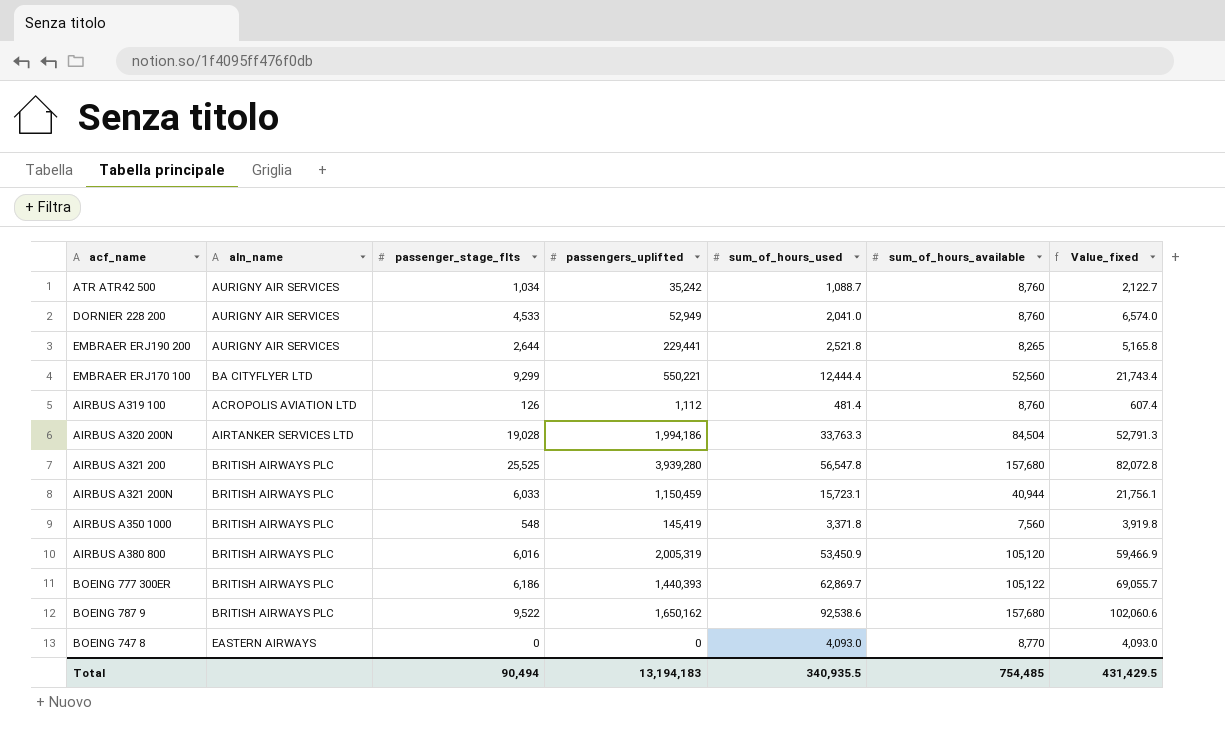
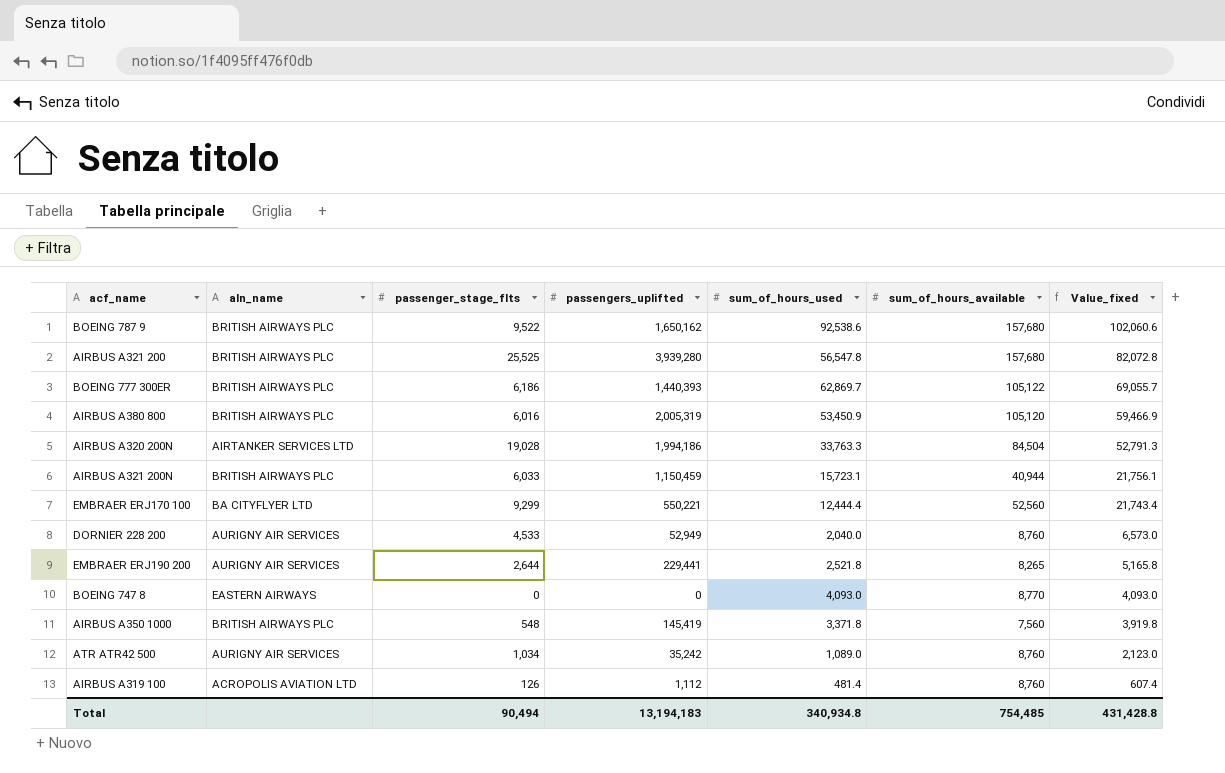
row order: none -> Value_fixed descending
DORNIER 228 200 | sum_of_hours_used: 2,041.0 -> 2,040.0
DORNIER 228 200 | Value_fixed: 6,574.0 -> 6,573.0
ATR ATR42 500 | sum_of_hours_used: 1,088.7 -> 1,089.0
ATR ATR42 500 | Value_fixed: 2,122.7 -> 2,123.0
Total | sum_of_hours_used: 340,935.5 -> 340,934.8
Total | Value_fixed: 431,429.5 -> 431,428.8

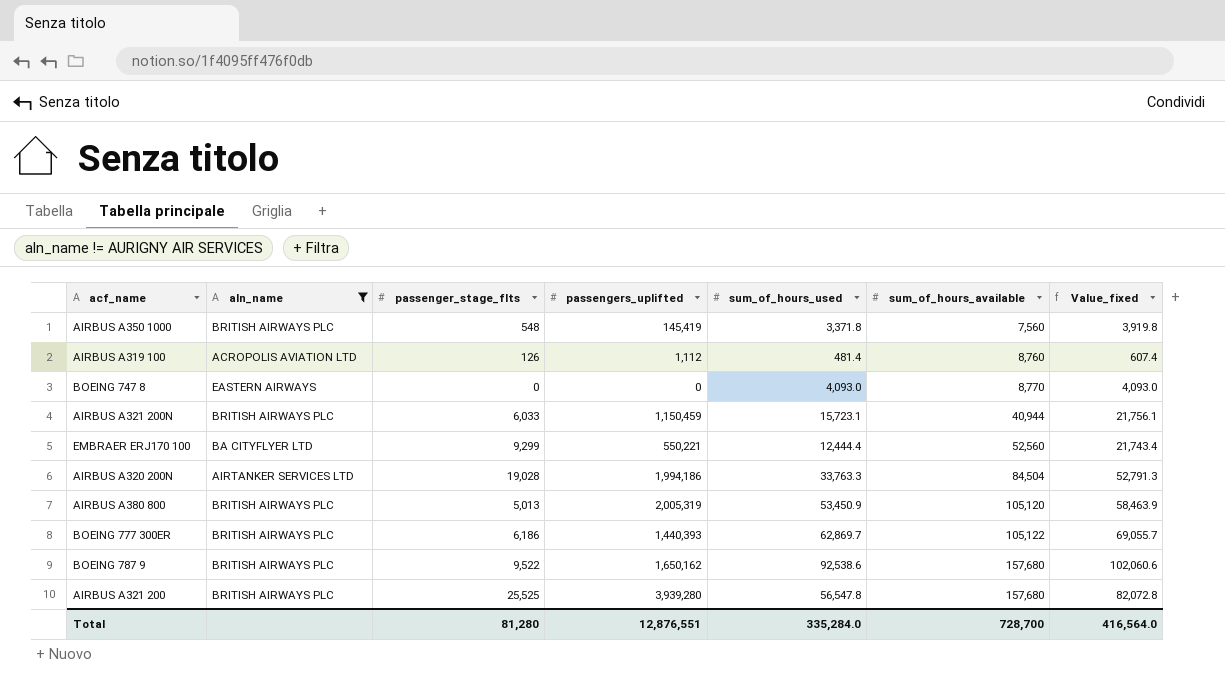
filter: none -> aln_name != AURIGNY AIR SERVICES
row order: Value_fixed descending -> sum_of_hours_available ascending
AIRBUS A380 800 | passenger_stage_flts: 6,016 -> 5,013
AIRBUS A380 800 | Value_fixed: 59,466.9 -> 58,463.9
Total | passenger_stage_flts: 90,494 -> 81,280
Total | passengers_uplifted: 13,194,183 -> 12,876,551
Total | sum_of_hours_used: 340,934.8 -> 335,284.0
Total | sum_of_hours_available: 754,485 -> 728,700
Total | Value_fixed: 431,428.8 -> 416,564.0

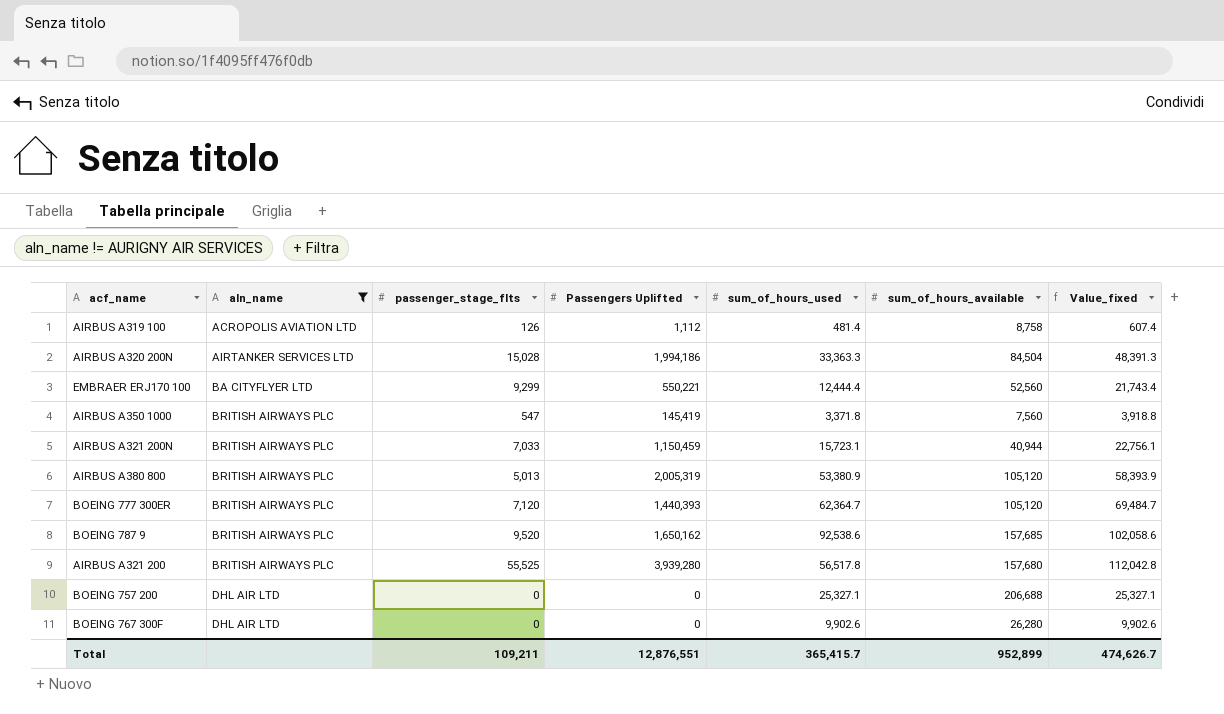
row order: sum_of_hours_available ascending -> aln_name ascending
column name: passengers_uplifted -> Passengers Uplifted
row BOEING 747 8: EASTERN AIRWAYS | 0 | 0 | 4,093.0 | 8,770 | 4,093.0 -> none
AIRBUS A319 100 | sum_of_hours_available: 8,760 -> 8,758
AIRBUS A320 200N | passenger_stage_flts: 19,028 -> 15,028
AIRBUS A320 200N | sum_of_hours_used: 33,763.3 -> 33,363.3
AIRBUS A320 200N | Value_fixed: 52,791.3 -> 48,391.3
AIRBUS A350 1000 | passenger_stage_flts: 548 -> 547
AIRBUS A350 1000 | Value_fixed: 3,919.8 -> 3,918.8
AIRBUS A321 200N | passenger_stage_flts: 6,033 -> 7,033
AIRBUS A321 200N | Value_fixed: 21,756.1 -> 22,756.1
AIRBUS A380 800 | sum_of_hours_used: 53,450.9 -> 53,380.9
AIRBUS A380 800 | Value_fixed: 58,463.9 -> 58,393.9
BOEING 777 300ER | passenger_stage_flts: 6,186 -> 7,120
BOEING 777 300ER | sum_of_hours_used: 62,869.7 -> 62,364.7
BOEING 777 300ER | sum_of_hours_available: 105,122 -> 105,120
BOEING 777 300ER | Value_fixed: 69,055.7 -> 69,484.7
BOEING 787 9 | passenger_stage_flts: 9,522 -> 9,520
BOEING 787 9 | sum_of_hours_available: 157,680 -> 157,685
BOEING 787 9 | Value_fixed: 102,060.6 -> 102,058.6
AIRBUS A321 200 | passenger_stage_flts: 25,525 -> 55,525
AIRBUS A321 200 | sum_of_hours_used: 56,547.8 -> 56,517.8
AIRBUS A321 200 | Value_fixed: 82,072.8 -> 112,042.8
row BOEING 757 200: none -> DHL AIR LTD | 0 | 0 | 25,327.1 | 206,688 | 25,327.1
row BOEING 767 300F: none -> DHL AIR LTD | 0 | 0 | 9,902.6 | 26,280 | 9,902.6
Total | passenger_stage_flts: 81,280 -> 109,211
Total | sum_of_hours_used: 335,284.0 -> 365,415.7
Total | sum_of_hours_available: 728,700 -> 952,899
Total | Value_fixed: 416,564.0 -> 474,626.7

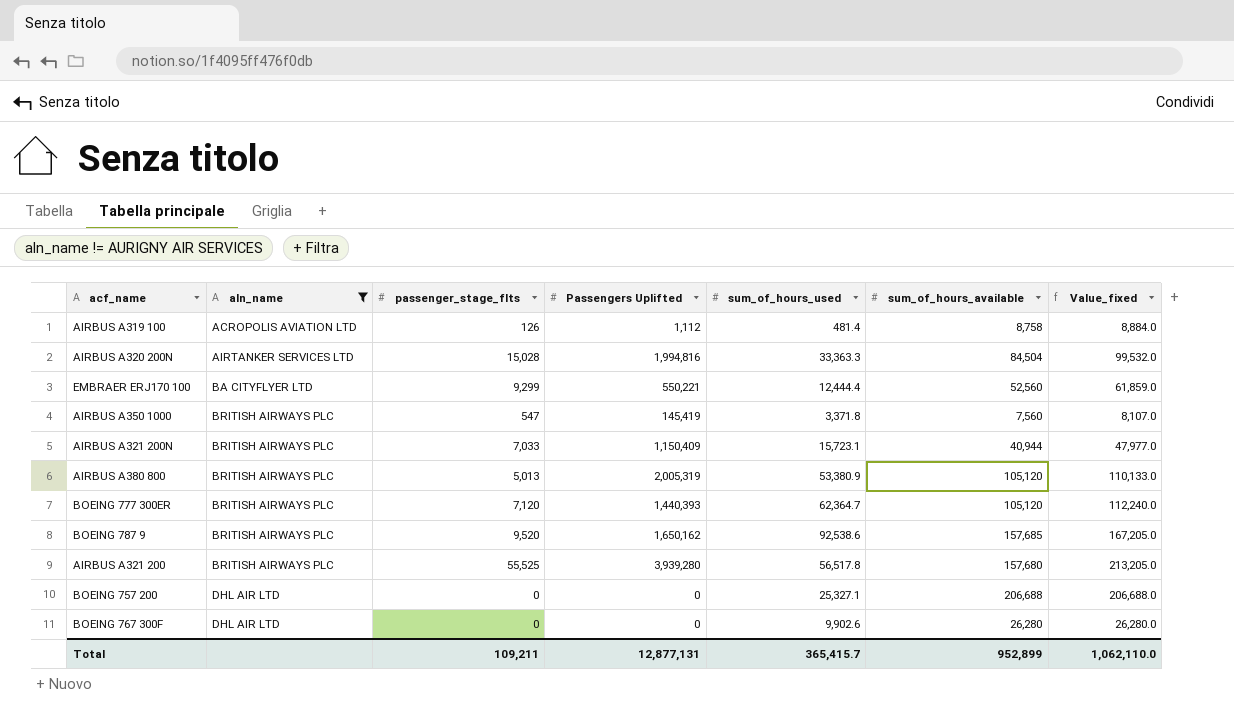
column Value_fixed | formula: [passenger_stage_flts] + [sum_of_hours_used] -> [passenger_stage_flts] + [sum_of_hours_available]
AIRBUS A320 200N | Passengers Uplifted: 1,994,186 -> 1,994,816
AIRBUS A321 200N | Passengers Uplifted: 1,150,459 -> 1,150,409
Total | Passengers Uplifted: 12,876,551 -> 12,877,131
Total | Value_fixed: 474,626.7 -> 1,062,110.0

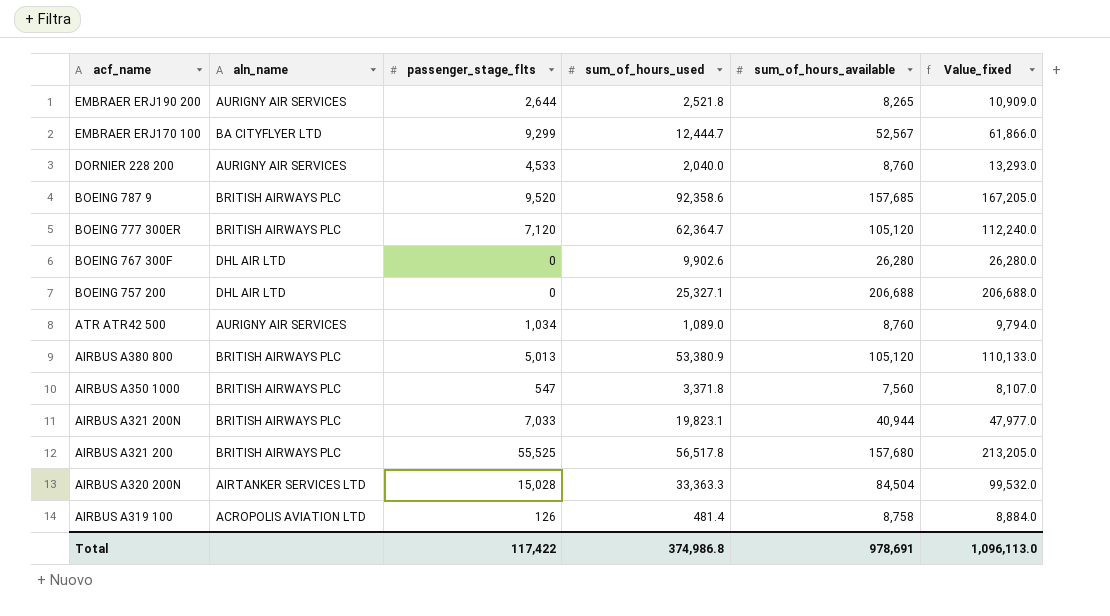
filter: aln_name != AURIGNY AIR SERVICES -> none
row order: aln_name ascending -> acf_name descending
column Passengers Uplifted | position: 4 -> none
EMBRAER ERJ170 100 | sum_of_hours_used: 12,444.4 -> 12,444.7
EMBRAER ERJ170 100 | sum_of_hours_available: 52,560 -> 52,567
EMBRAER ERJ170 100 | Value_fixed: 61,859.0 -> 61,866.0
BOEING 787 9 | sum_of_hours_used: 92,538.6 -> 92,358.6
AIRBUS A321 200N | sum_of_hours_used: 15,723.1 -> 19,823.1
Total | passenger_stage_flts: 109,211 -> 117,422
Total | sum_of_hours_used: 365,415.7 -> 374,986.8
Total | sum_of_hours_available: 952,899 -> 978,691
Total | Value_fixed: 1,062,110.0 -> 1,096,113.0

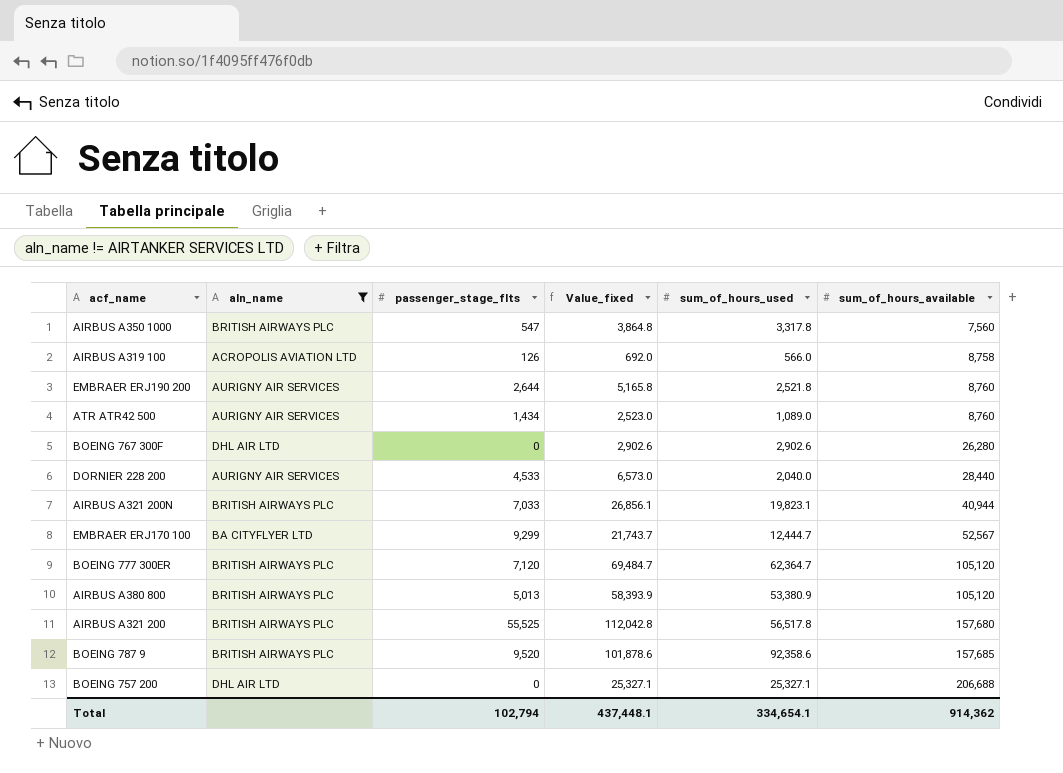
filter: none -> aln_name != AIRTANKER SERVICES LTD
row order: acf_name descending -> sum_of_hours_available ascending
column Value_fixed | formula: [passenger_stage_flts] + [sum_of_hours_available] -> [passenger_stage_flts] + [sum_of_hours_used]
column Value_fixed | position: 6 -> 4
AIRBUS A350 1000 | sum_of_hours_used: 3,371.8 -> 3,317.8
AIRBUS A319 100 | sum_of_hours_used: 481.4 -> 566.0
EMBRAER ERJ190 200 | sum_of_hours_available: 8,265 -> 8,760
ATR ATR42 500 | passenger_stage_flts: 1,034 -> 1,434
BOEING 767 300F | sum_of_hours_used: 9,902.6 -> 2,902.6
DORNIER 228 200 | sum_of_hours_available: 8,760 -> 28,440
Total | passenger_stage_flts: 117,422 -> 102,794
Total | Value_fixed: 1,096,113.0 -> 437,448.1
Total | sum_of_hours_used: 374,986.8 -> 334,654.1
Total | sum_of_hours_available: 978,691 -> 914,362

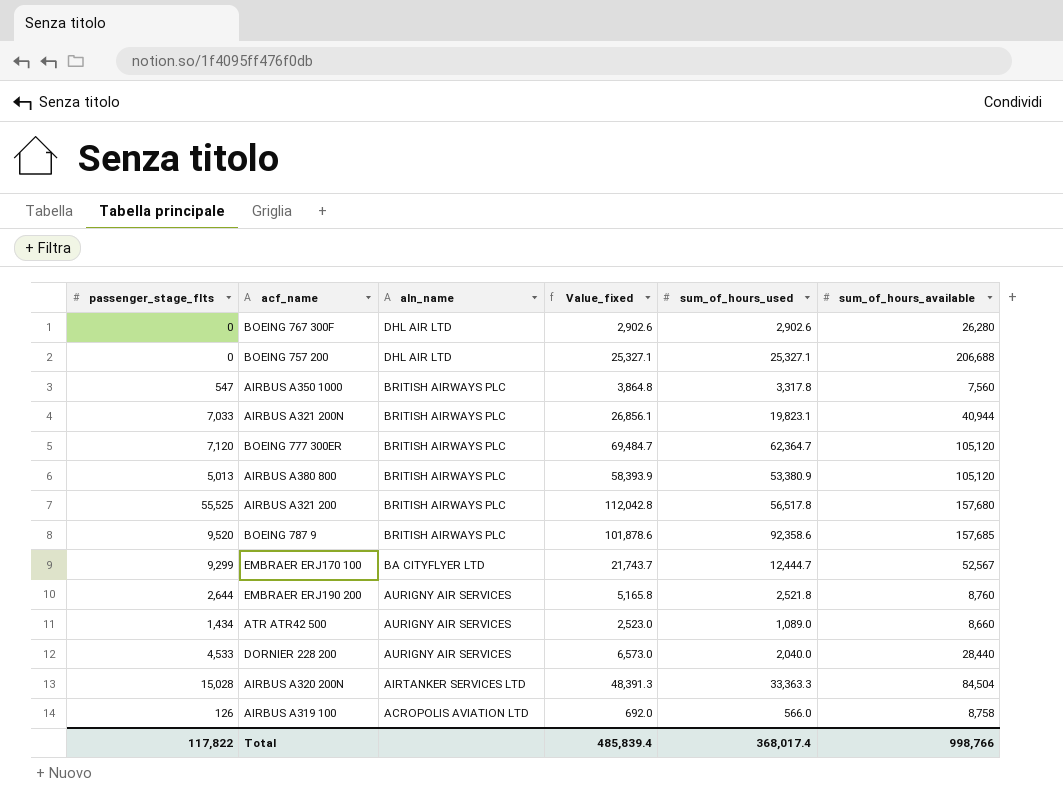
filter: aln_name != AIRTANKER SERVICES LTD -> none
row order: sum_of_hours_available ascending -> aln_name descending
column passenger_stage_flts | position: 3 -> 1
ATR ATR42 500 | sum_of_hours_available: 8,760 -> 8,660
Total | passenger_stage_flts: 102,794 -> 117,822
Total | Value_fixed: 437,448.1 -> 485,839.4
Total | sum_of_hours_used: 334,654.1 -> 368,017.4
Total | sum_of_hours_available: 914,362 -> 998,766

